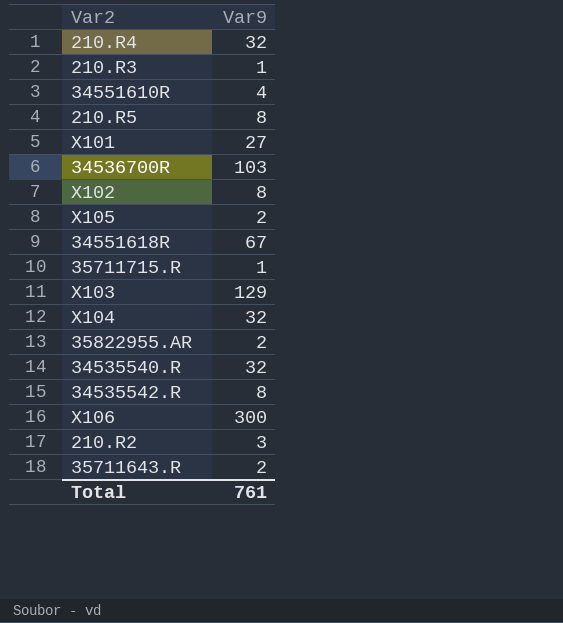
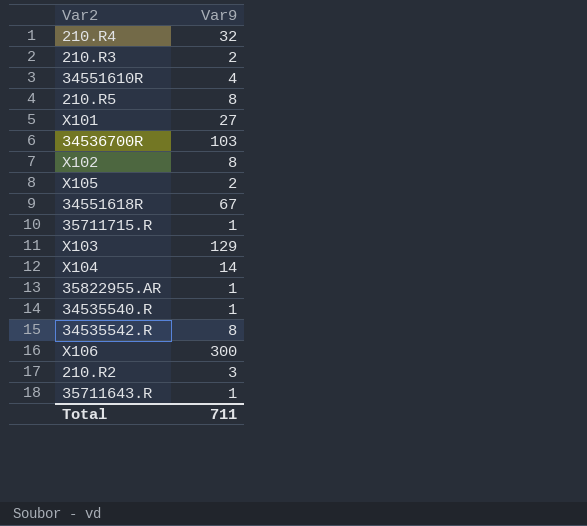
210.R3 | Var9: 1 -> 2
X104 | Var9: 32 -> 14
35822955.AR | Var9: 2 -> 1
34535540.R | Var9: 32 -> 1
35711643.R | Var9: 2 -> 1
Total | Var9: 761 -> 711

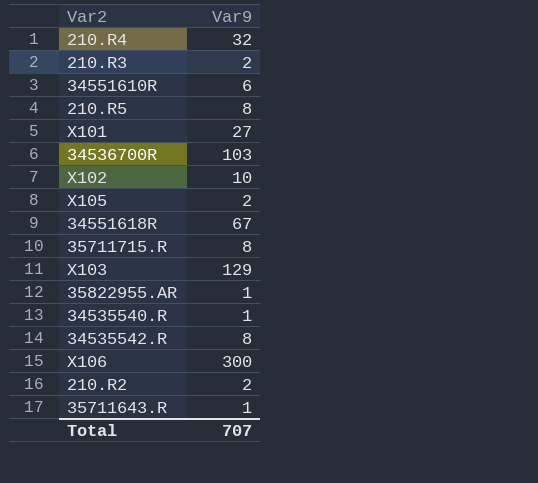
row X104: 14 -> none
34551610R | Var9: 4 -> 6
X102 | Var9: 8 -> 10
35711715.R | Var9: 1 -> 8
210.R2 | Var9: 3 -> 2
Total | Var9: 711 -> 707

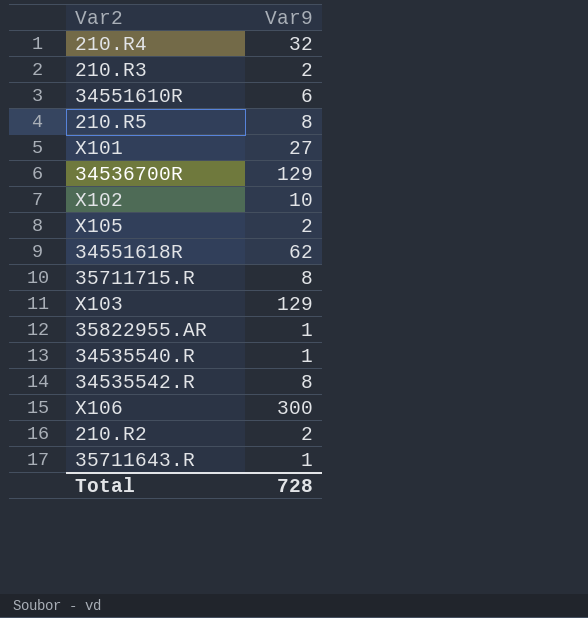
34536700R | Var9: 103 -> 129
34551618R | Var9: 67 -> 62
Total | Var9: 707 -> 728

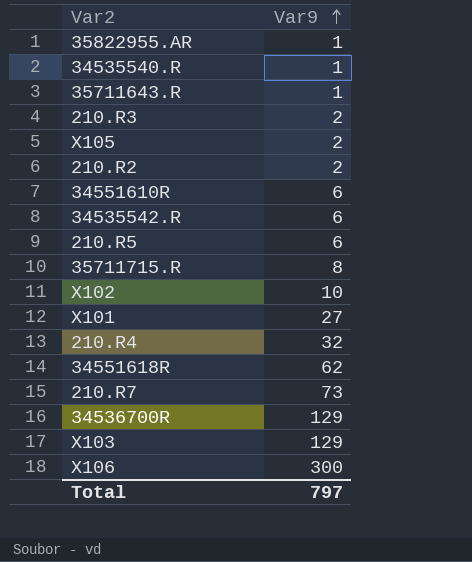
row order: none -> Var9 ascending
34535542.R | Var9: 8 -> 6
210.R5 | Var9: 8 -> 6
row 210.R7: none -> 73
Total | Var9: 728 -> 797

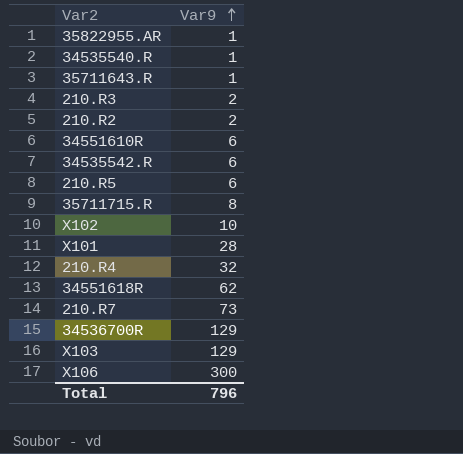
row X105: 2 -> none
X101 | Var9: 27 -> 28
Total | Var9: 797 -> 796

